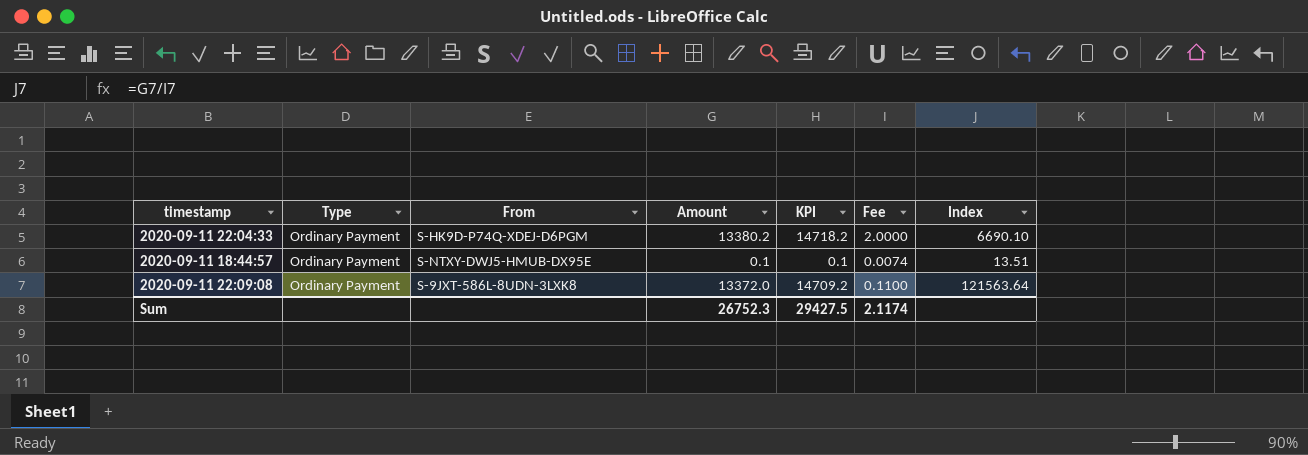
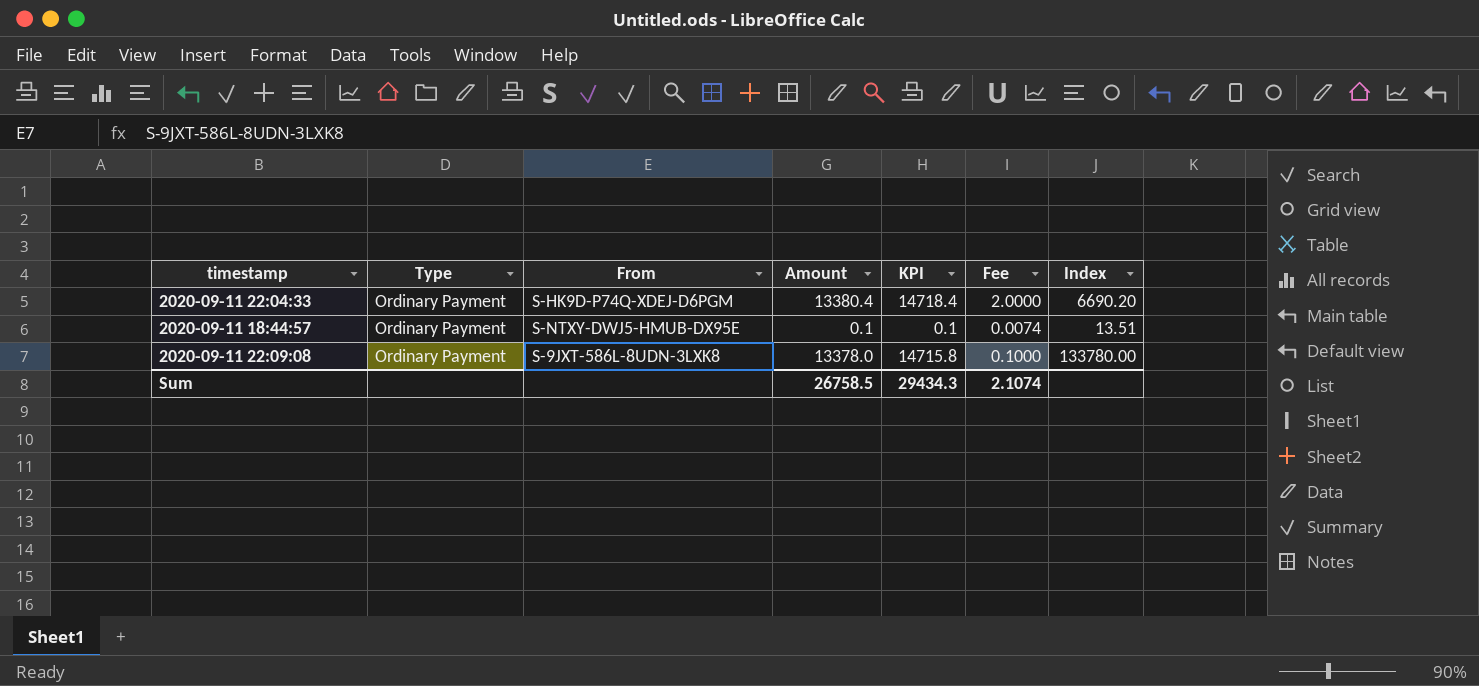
2020-09-11 22:04:33 | Amount: 13380.2 -> 13380.4
2020-09-11 22:04:33 | KPI: 14718.2 -> 14718.4
2020-09-11 22:04:33 | Index: 6690.10 -> 6690.20
2020-09-11 22:09:08 | Amount: 13372.0 -> 13378.0
2020-09-11 22:09:08 | KPI: 14709.2 -> 14715.8
2020-09-11 22:09:08 | Fee: 0.1100 -> 0.1000
2020-09-11 22:09:08 | Index: 121563.64 -> 133780.00
Sum | Amount: 26752.3 -> 26758.5
Sum | KPI: 29427.5 -> 29434.3
Sum | Fee: 2.1174 -> 2.1074

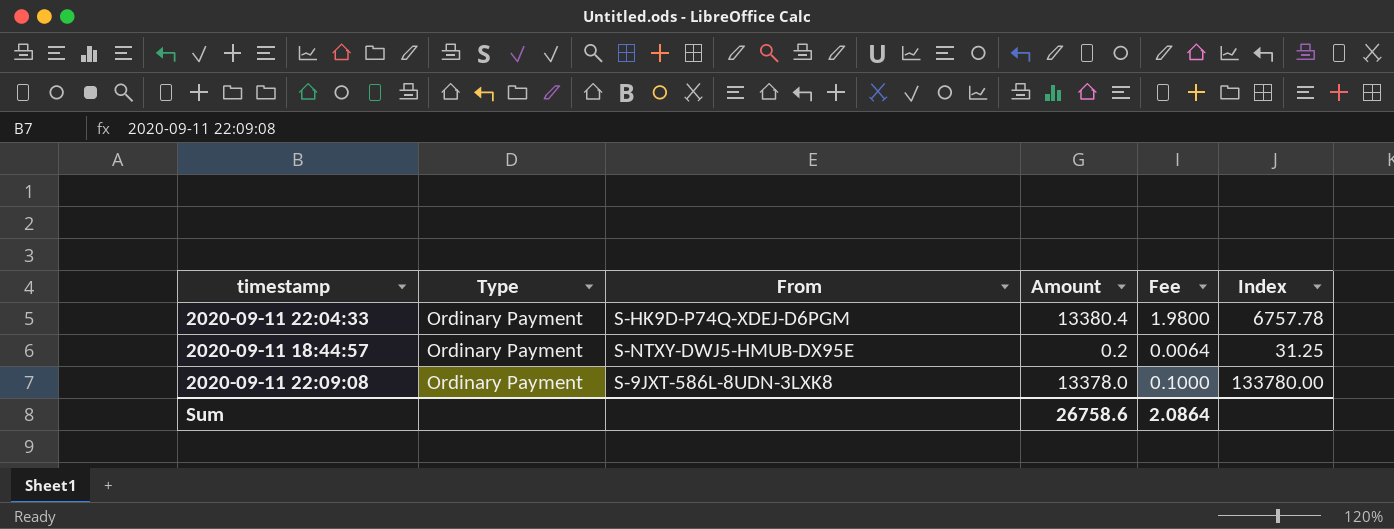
column KPI | formula: [Amount] * 1.1 -> none
2020-09-11 22:04:33 | Fee: 2.0000 -> 1.9800
2020-09-11 22:04:33 | Index: 6690.20 -> 6757.78
2020-09-11 18:44:57 | Amount: 0.1 -> 0.2
2020-09-11 18:44:57 | Fee: 0.0074 -> 0.0064
2020-09-11 18:44:57 | Index: 13.51 -> 31.25
Sum | Amount: 26758.5 -> 26758.6
Sum | Fee: 2.1074 -> 2.0864

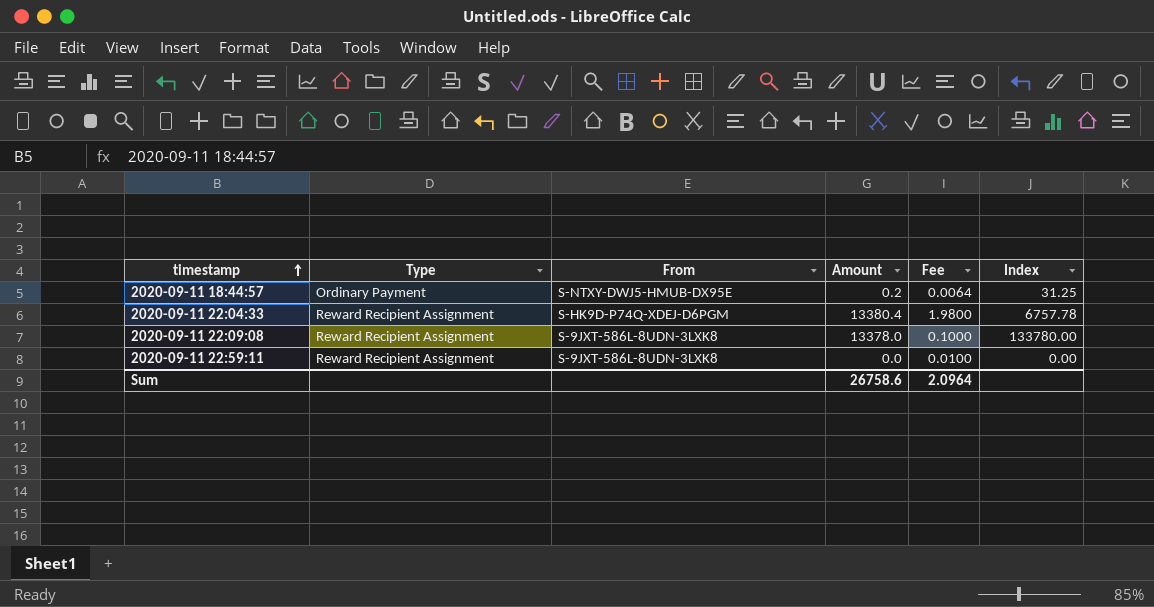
row order: none -> timestamp ascending
2020-09-11 22:04:33 | Type: Ordinary Payment -> Reward Recipient Assignment
2020-09-11 22:09:08 | Type: Ordinary Payment -> Reward Recipient Assignment
row 2020-09-11 22:59:11: none -> Reward Recipient Assignment | S-9JXT-586L-8UDN-3LXK8 | 0.0 | 0.0100 | 0.00
Sum | Fee: 2.0864 -> 2.0964

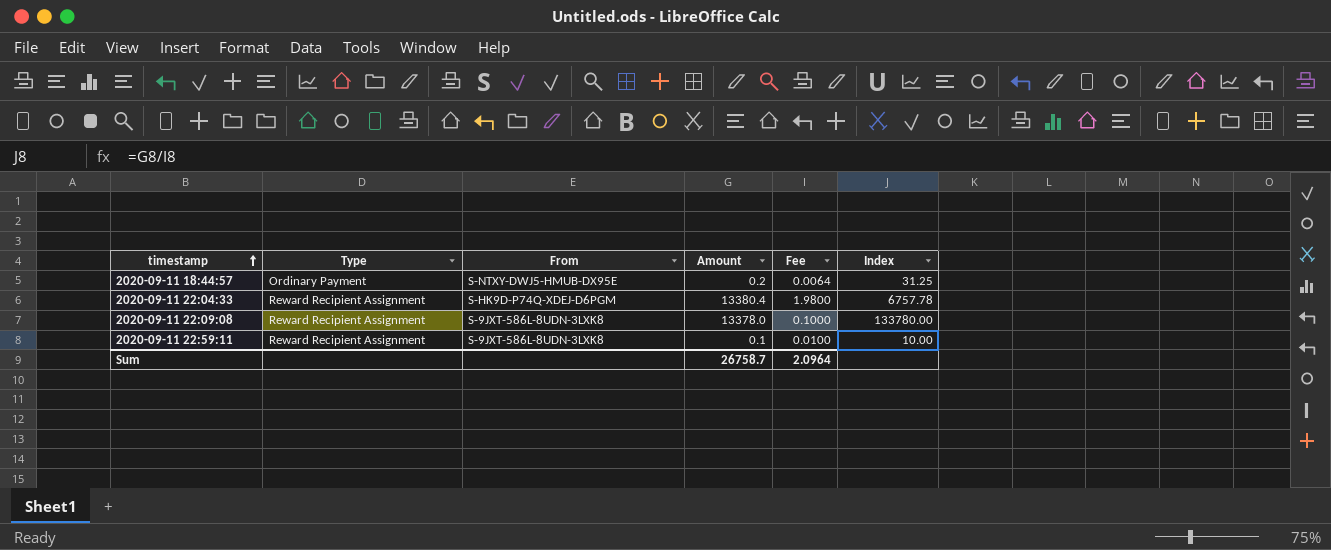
2020-09-11 22:59:11 | Amount: 0.0 -> 0.1
2020-09-11 22:59:11 | Index: 0.00 -> 10.00
Sum | Amount: 26758.6 -> 26758.7

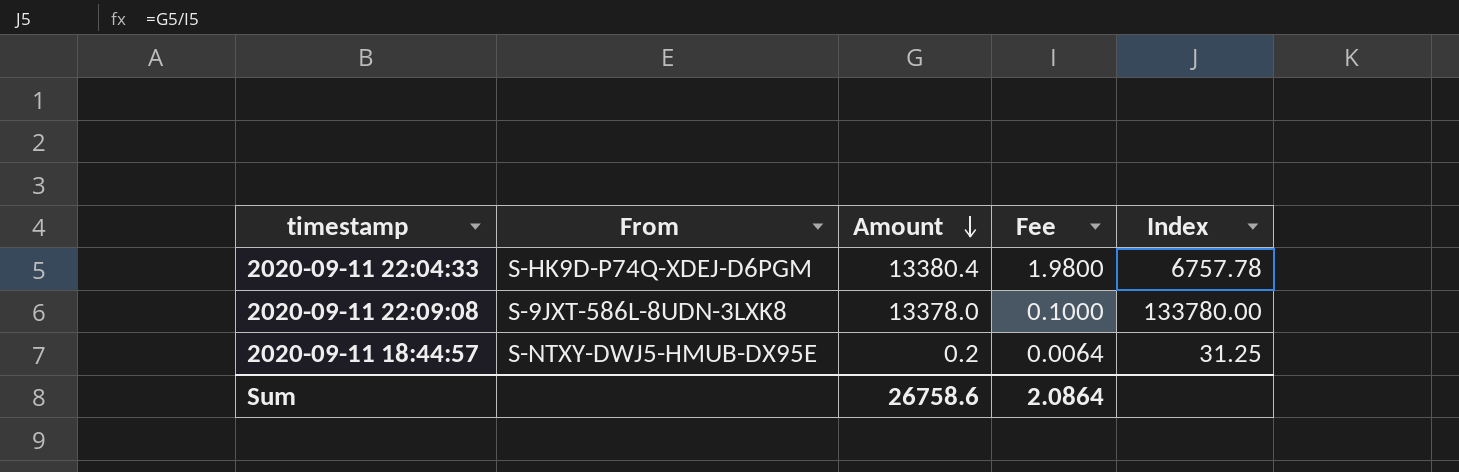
row order: timestamp ascending -> Amount descending
column Type | position: 2 -> none
row 2020-09-11 22:59:11: Reward Recipient Assignment | S-9JXT-586L-8UDN-3LXK8 | 0.1 | 0.0100 | 10.00 -> none
Sum | Amount: 26758.7 -> 26758.6
Sum | Fee: 2.0964 -> 2.0864

